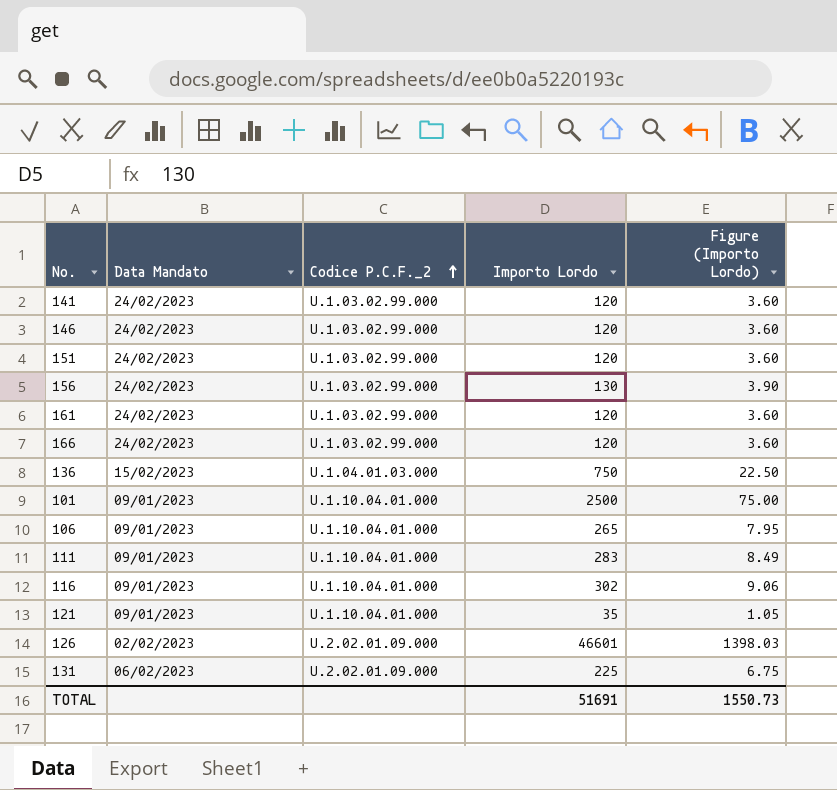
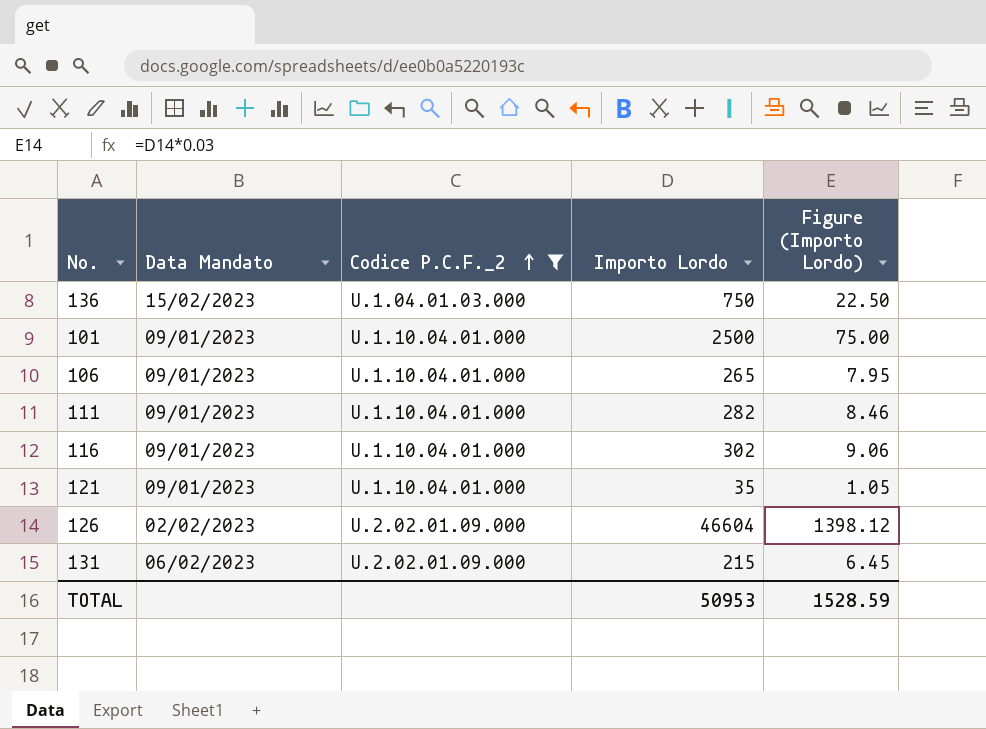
filter: none -> Codice P.C.F._2 != U.1.03.02.99.000
111 | Importo Lordo: 283 -> 282
111 | Figure (Importo Lordo): 8.49 -> 8.46
126 | Importo Lordo: 46601 -> 46604
126 | Figure (Importo Lordo): 1398.03 -> 1398.12
131 | Importo Lordo: 225 -> 215
131 | Figure (Importo Lordo): 6.75 -> 6.45
TOTAL | Importo Lordo: 51691 -> 50953
TOTAL | Figure (Importo Lordo): 1550.73 -> 1528.59

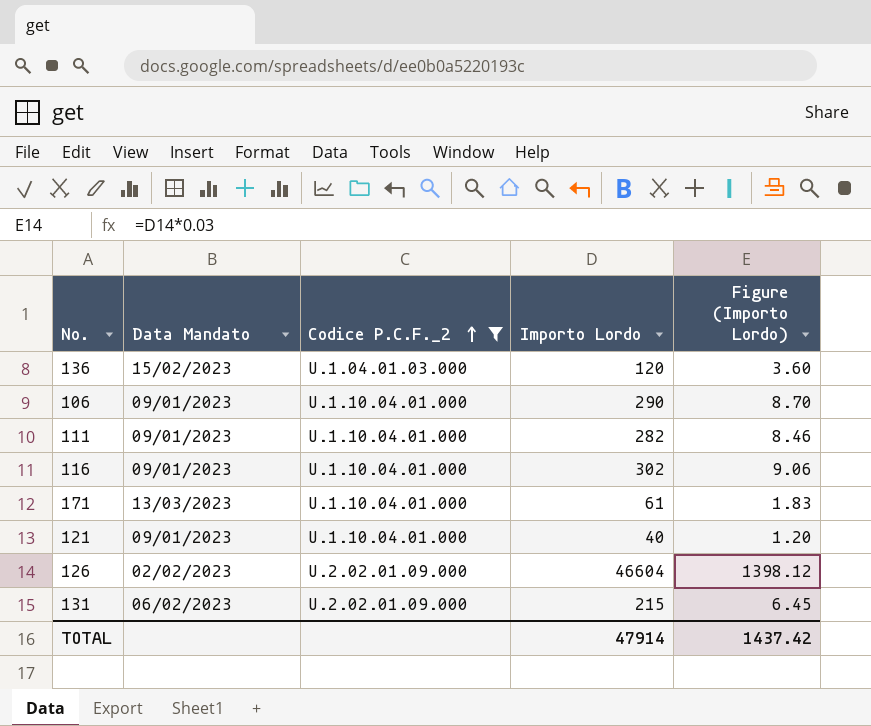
row 101: 09/01/2023 | U.1.10.04.01.000 | 2500 | 75.00 -> none
136 | Importo Lordo: 750 -> 120
136 | Figure (Importo Lordo): 22.50 -> 3.60
106 | Importo Lordo: 265 -> 290
106 | Figure (Importo Lordo): 7.95 -> 8.70
row 171: none -> 13/03/2023 | U.1.10.04.01.000 | 61 | 1.83
121 | Importo Lordo: 35 -> 40
121 | Figure (Importo Lordo): 1.05 -> 1.20
TOTAL | Importo Lordo: 50953 -> 47914
TOTAL | Figure (Importo Lordo): 1528.59 -> 1437.42

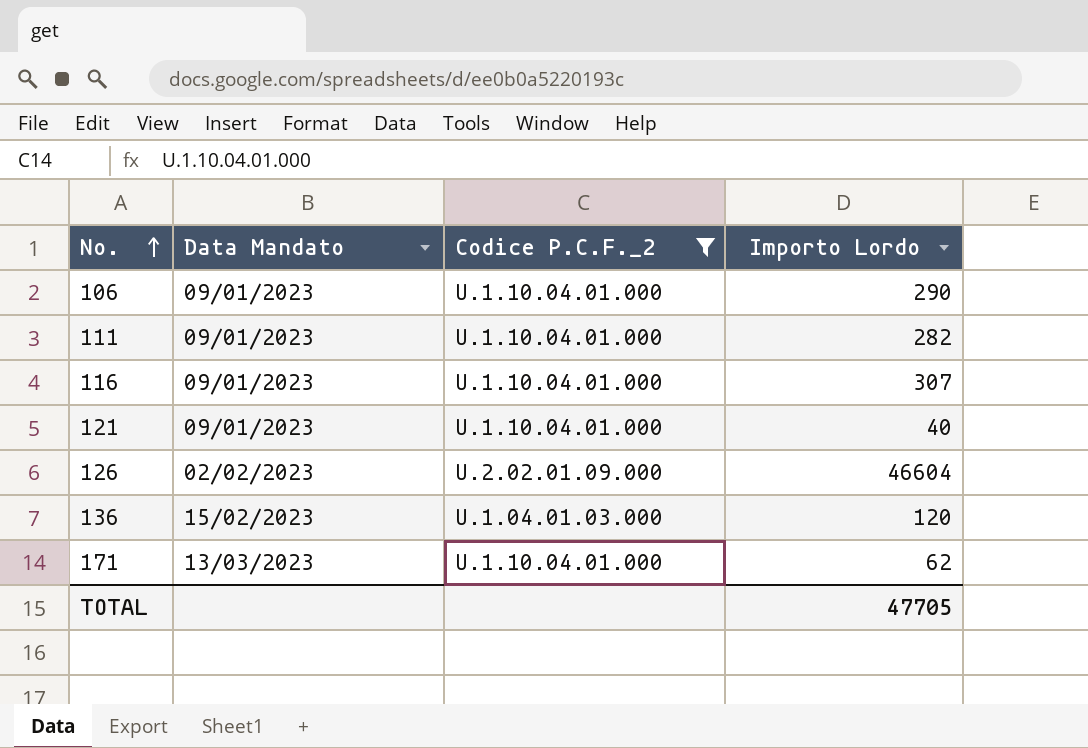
row order: Codice P.C.F._2 ascending -> No. ascending
column Figure (Importo Lordo) | formula: [Importo Lordo] * 0.03 -> none
row 131: 06/02/2023 | U.2.02.01.09.000 | 215 | 6.45 -> none
116 | Importo Lordo: 302 -> 307
171 | Importo Lordo: 61 -> 62
TOTAL | Importo Lordo: 47914 -> 47705

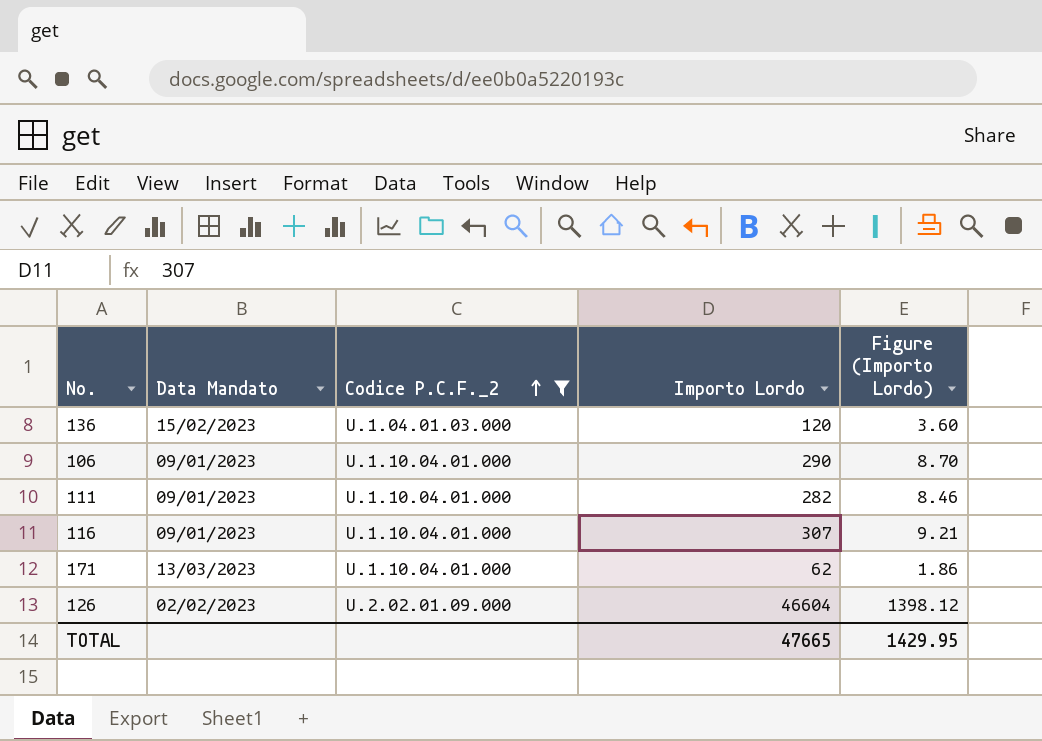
row order: No. ascending -> Codice P.C.F._2 ascending
column Figure (Importo Lordo) | formula: none -> [Importo Lordo] * 0.03
row 121: 09/01/2023 | U.1.10.04.01.000 | 40 -> none
TOTAL | Importo Lordo: 47705 -> 47665

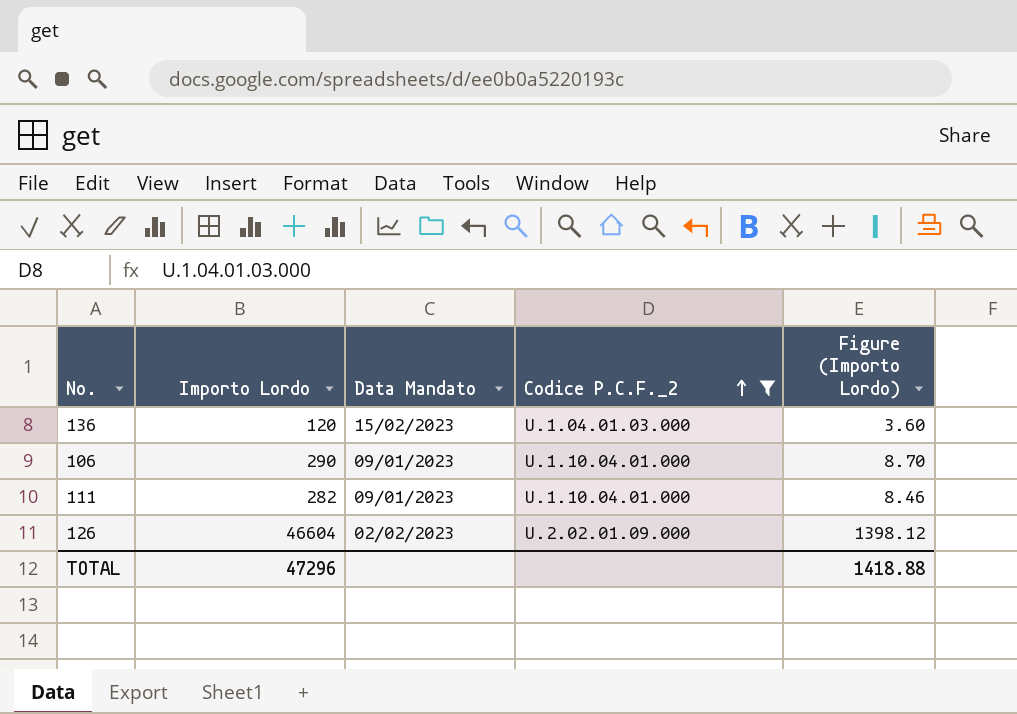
column Importo Lordo | position: 4 -> 2
row 116: 09/01/2023 | U.1.10.04.01.000 | 307 | 9.21 -> none
row 171: 13/03/2023 | U.1.10.04.01.000 | 62 | 1.86 -> none
TOTAL | Importo Lordo: 47665 -> 47296
TOTAL | Figure (Importo Lordo): 1429.95 -> 1418.88

